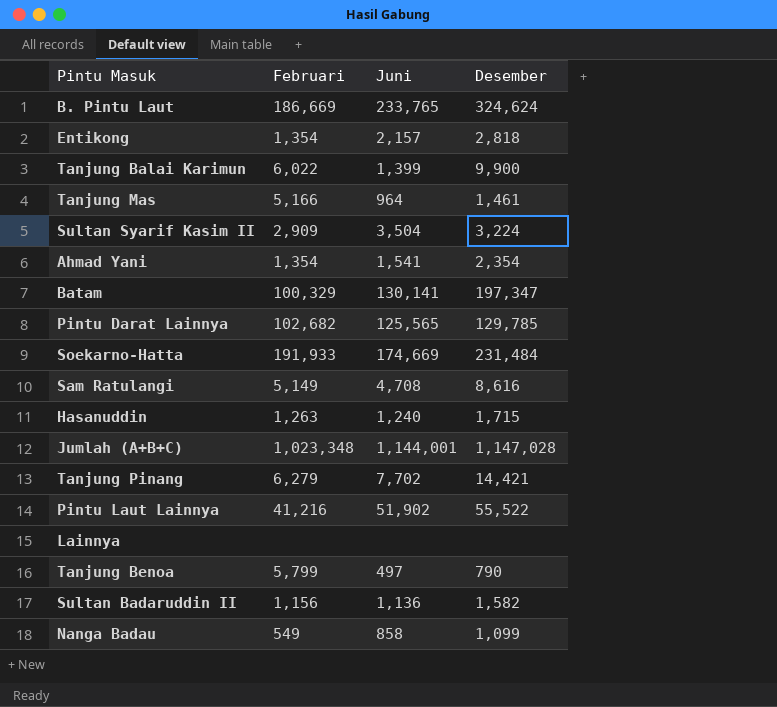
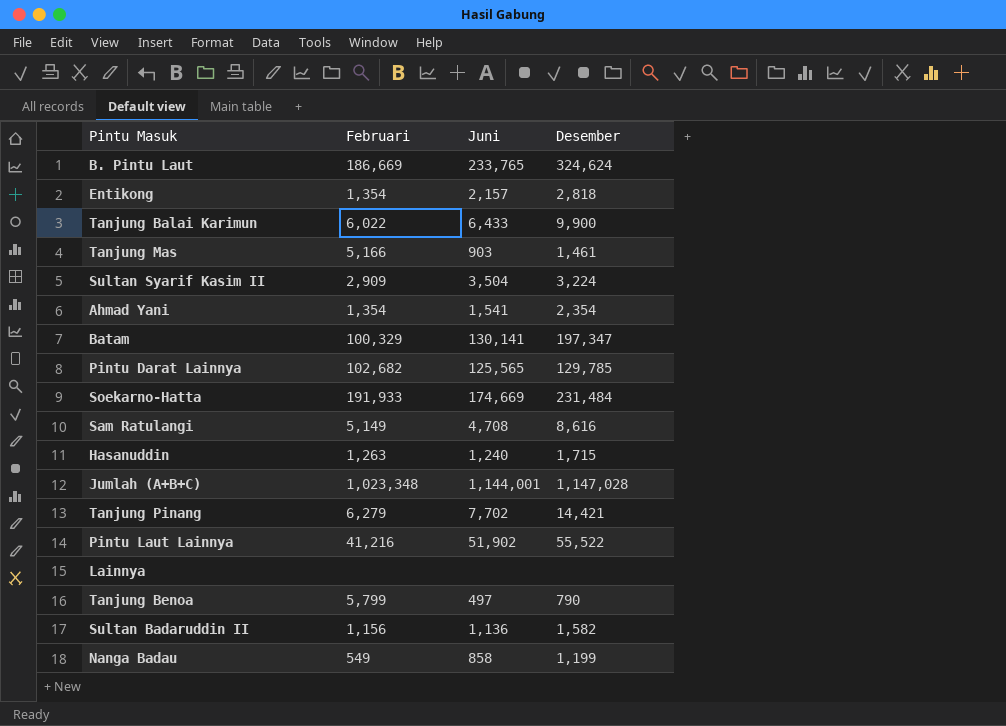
Tanjung Balai Karimun | Juni: 1,399 -> 6,433
Tanjung Mas | Juni: 964 -> 903
Nanga Badau | Desember: 1,099 -> 1,199

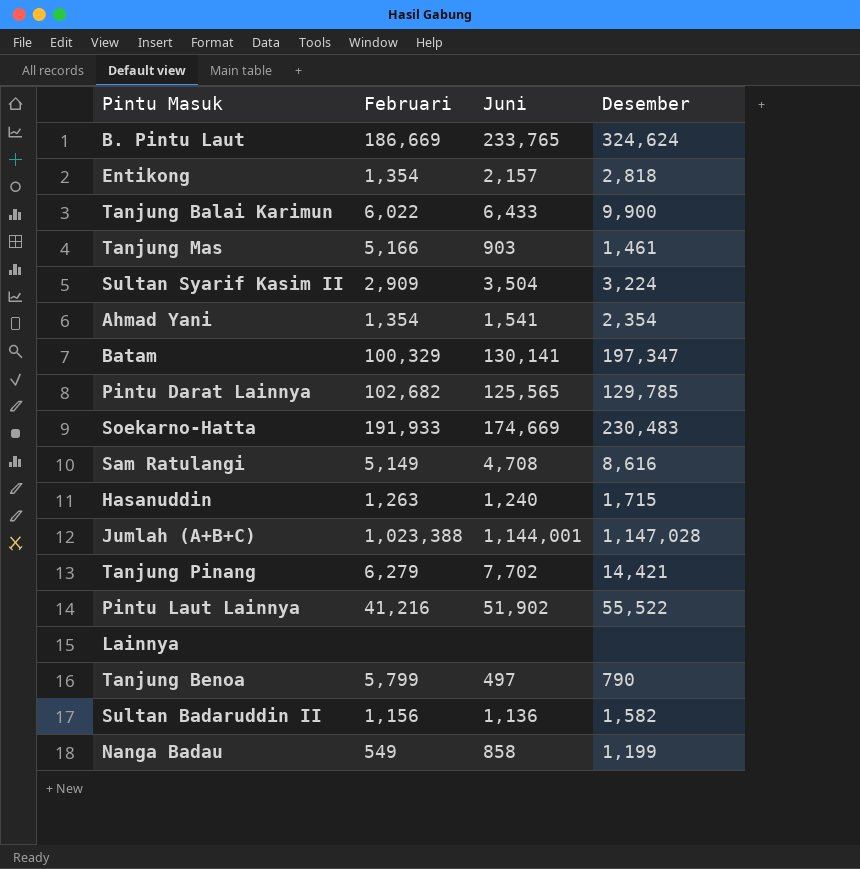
Soekarno-Hatta | Desember: 231,484 -> 230,483
Jumlah (A+B+C) | Februari: 1,023,348 -> 1,023,388

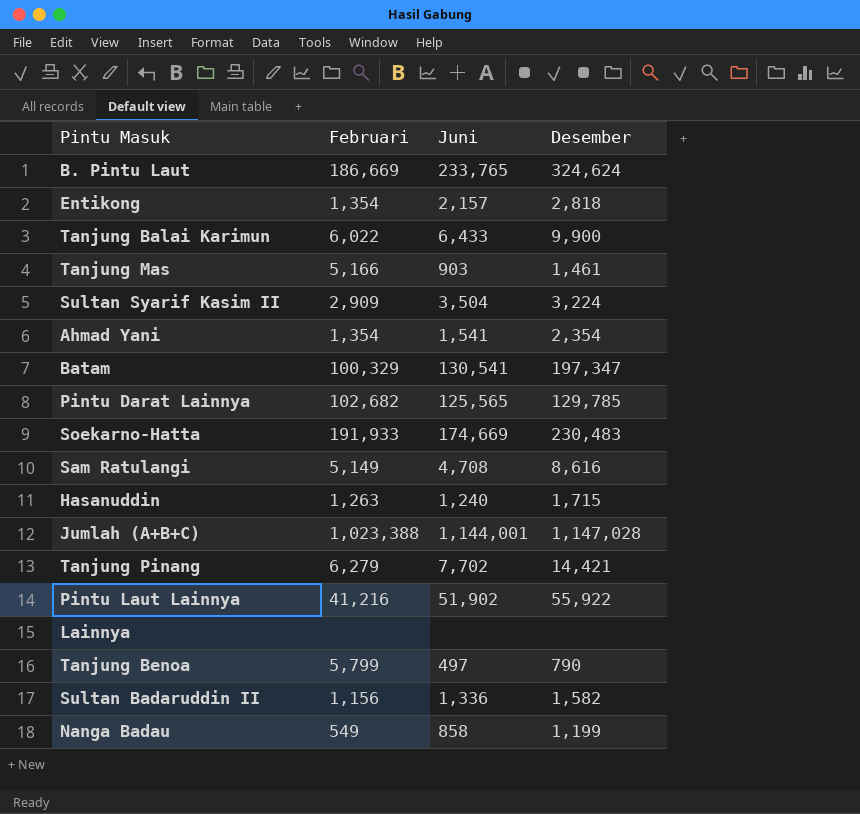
Batam | Juni: 130,141 -> 130,541
Pintu Laut Lainnya | Desember: 55,522 -> 55,922
Sultan Badaruddin II | Juni: 1,136 -> 1,336

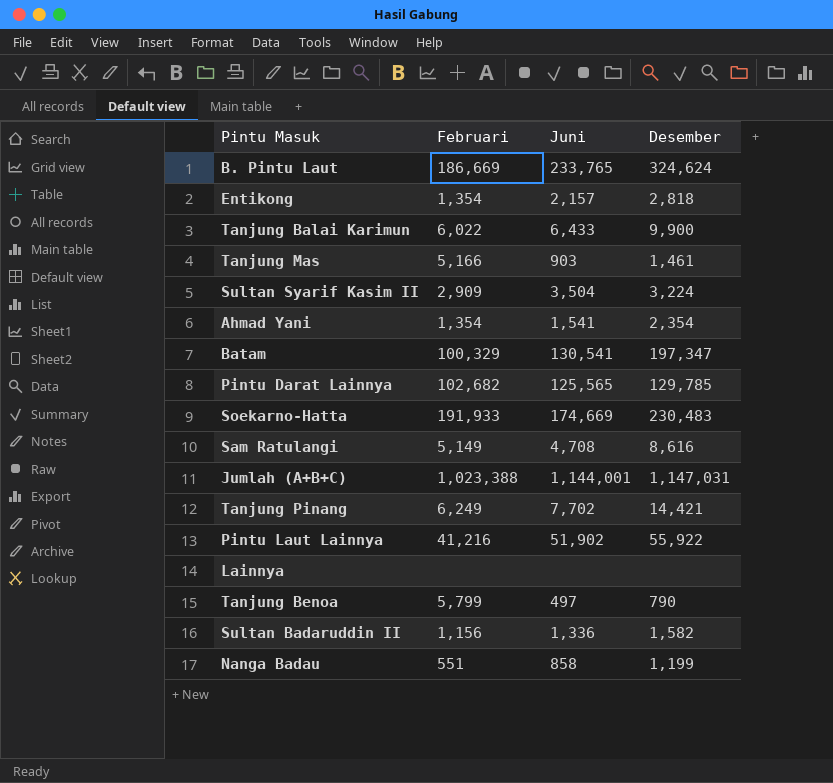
row Hasanuddin: 1,263 | 1,240 | 1,715 -> none
Jumlah (A+B+C) | Desember: 1,147,028 -> 1,147,031
Tanjung Pinang | Februari: 6,279 -> 6,249
Nanga Badau | Februari: 549 -> 551

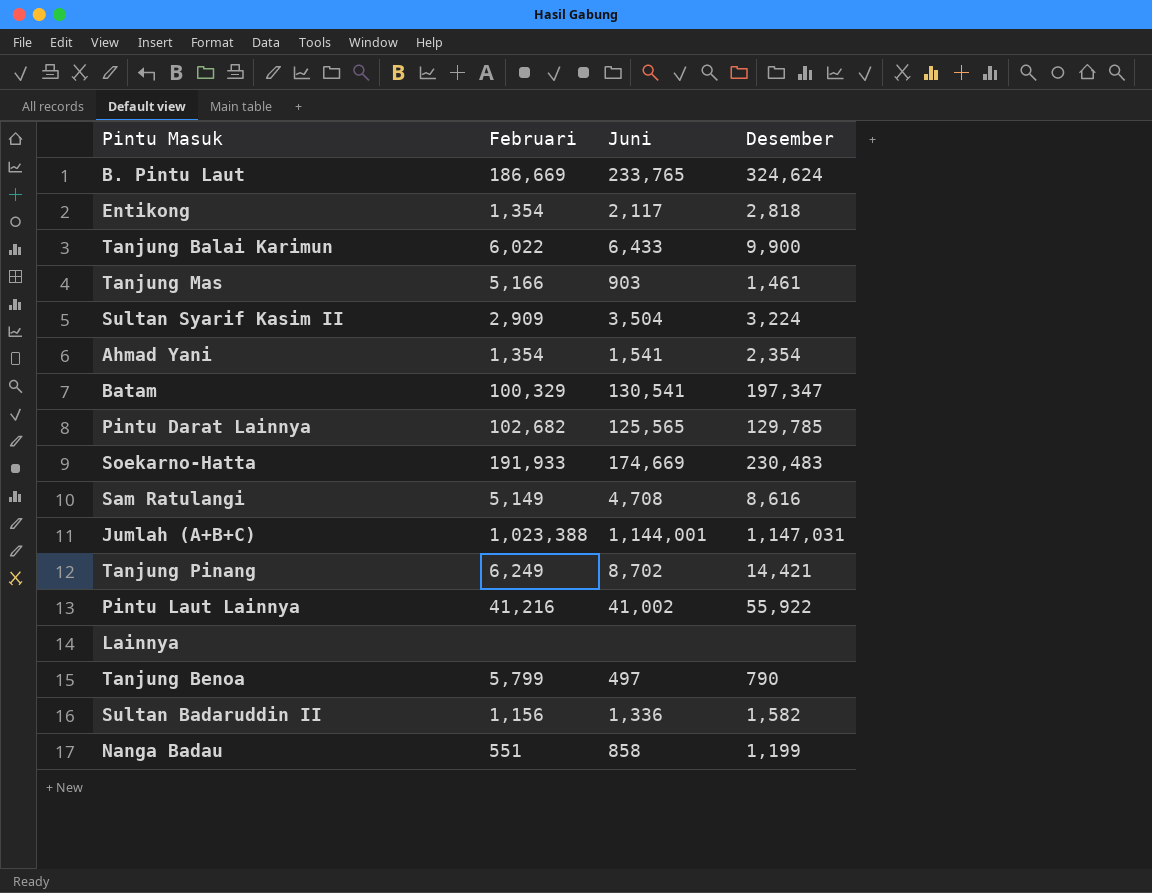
Entikong | Juni: 2,157 -> 2,117
Tanjung Pinang | Juni: 7,702 -> 8,702
Pintu Laut Lainnya | Juni: 51,902 -> 41,002

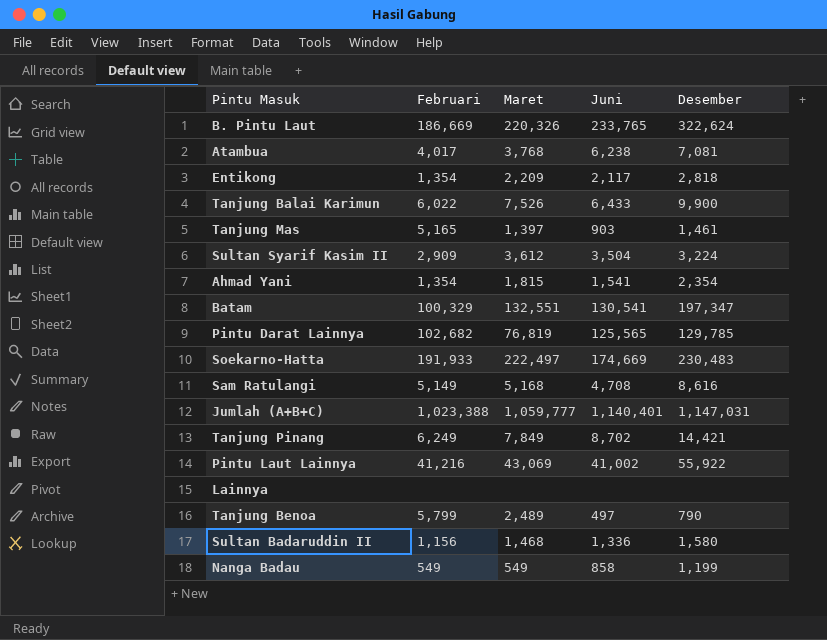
column Maret | position: none -> 3
B. Pintu Laut | Desember: 324,624 -> 322,624
row Atambua: none -> 4,017 | 3,768 | 6,238 | 7,081
Tanjung Mas | Februari: 5,166 -> 5,165
Jumlah (A+B+C) | Juni: 1,144,001 -> 1,140,401
Sultan Badaruddin II | Desember: 1,582 -> 1,580
Nanga Badau | Februari: 551 -> 549

